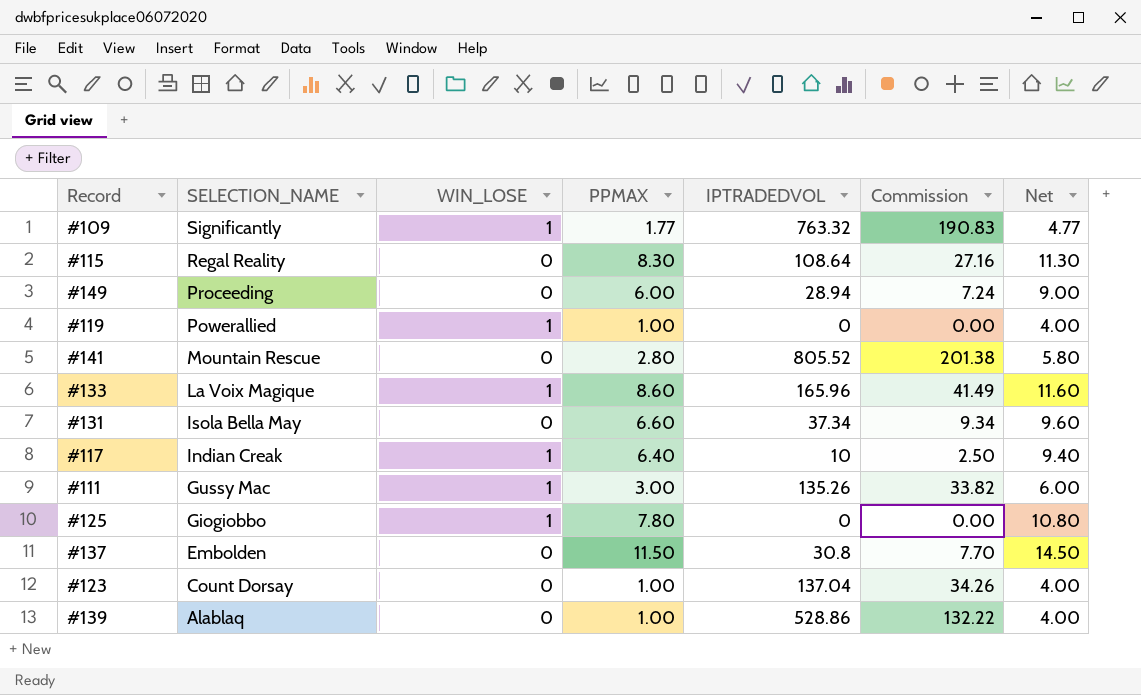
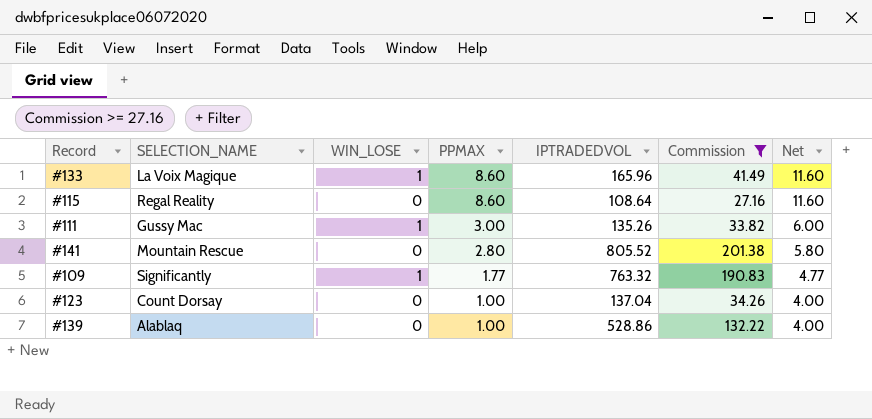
filter: none -> Commission >= 27.16
row order: SELECTION_NAME descending -> PPMAX descending
#115 | PPMAX: 8.30 -> 8.60
#115 | Net: 11.30 -> 11.60

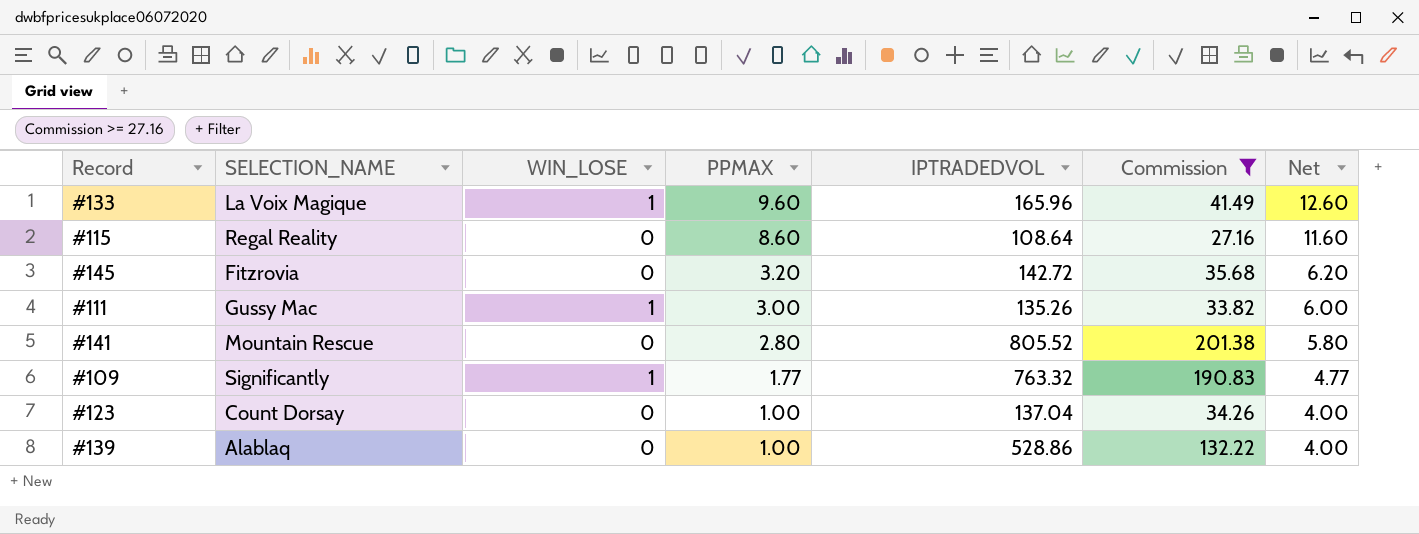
#133 | PPMAX: 8.60 -> 9.60
#133 | Net: 11.60 -> 12.60
row #145: none -> Fitzrovia | 0 | 3.20 | 142.72 | 35.68 | 6.20

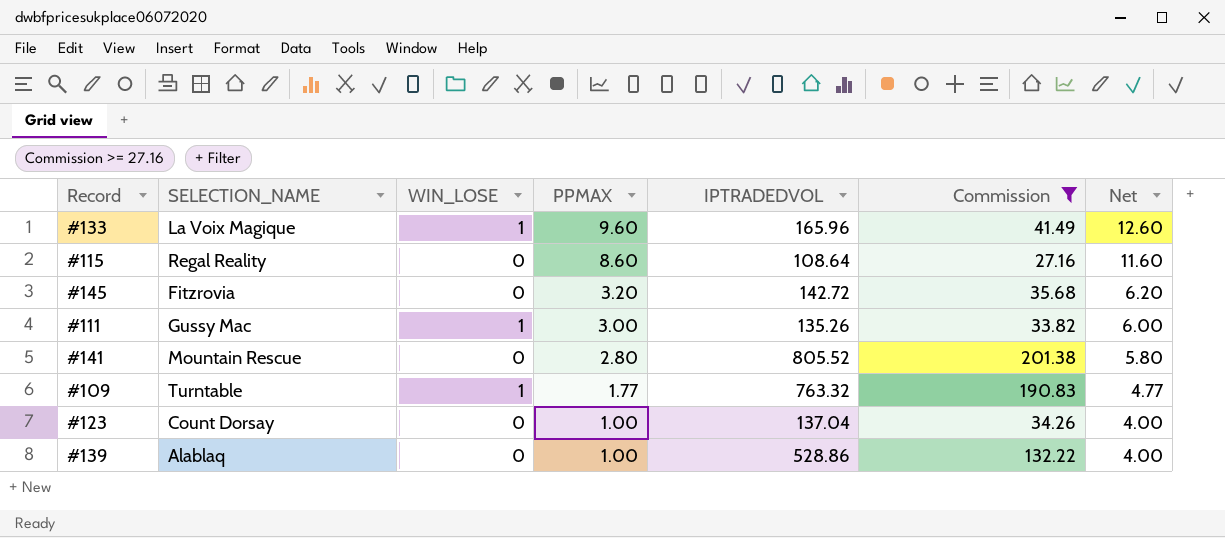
#109 | SELECTION_NAME: Significantly -> Turntable

